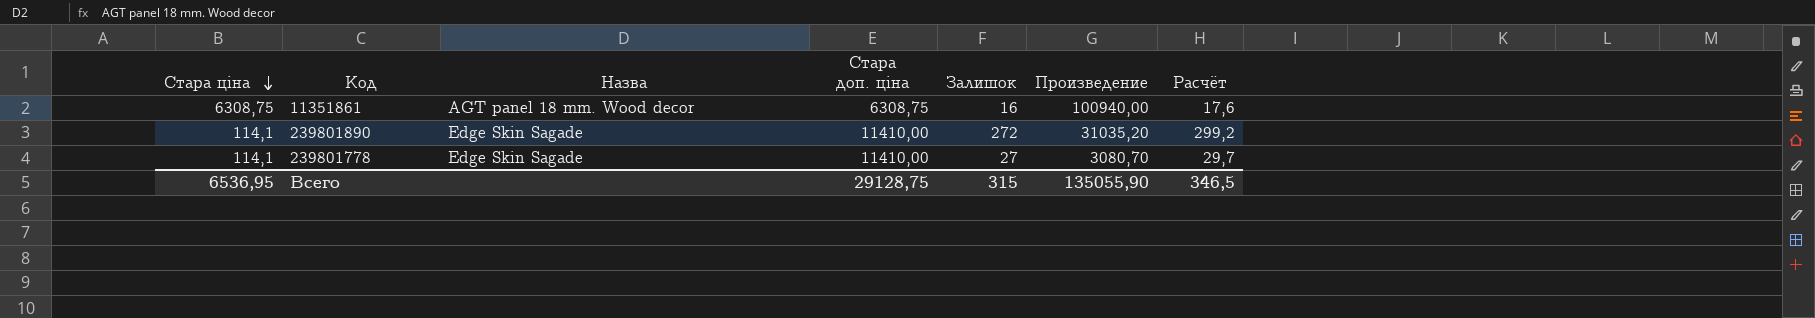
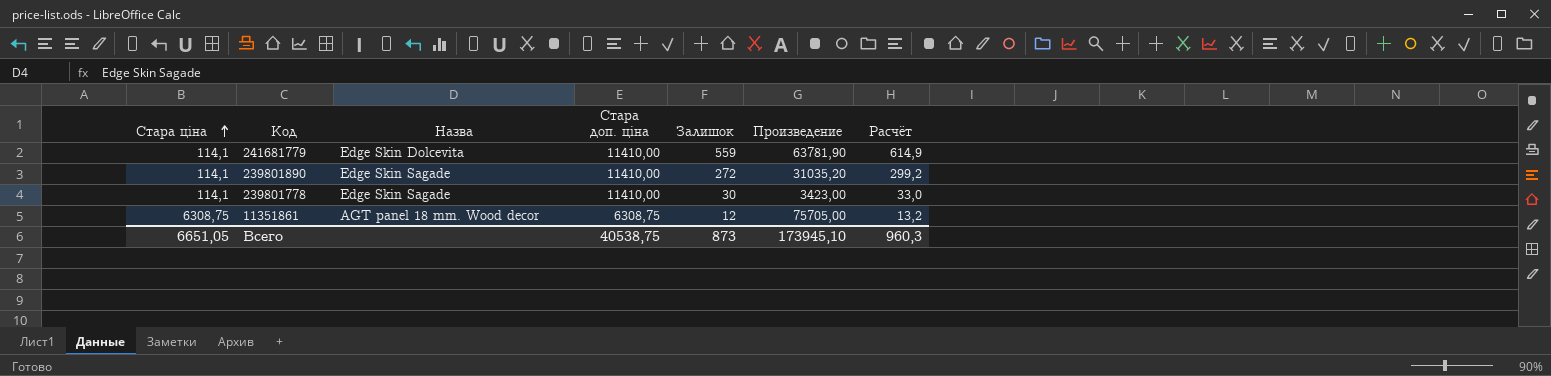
row order: Стара ціна descending -> Стара ціна ascending
row 241681779: none -> 114,1 | Edge Skin Dolcevita | 11410,00 | 559 | 63781,90 | 614,9
239801778 | Залишок: 27 -> 30
239801778 | Произведение: 3080,70 -> 3423,00
239801778 | Расчёт: 29,7 -> 33,0
11351861 | Залишок: 16 -> 12
11351861 | Произведение: 100940,00 -> 75705,00
11351861 | Расчёт: 17,6 -> 13,2
Всего | Стара ціна: 6536,95 -> 6651,05
Всего | Стара доп. ціна: 29128,75 -> 40538,75
Всего | Залишок: 315 -> 873
Всего | Произведение: 135055,90 -> 173945,10
Всего | Расчёт: 346,5 -> 960,3

